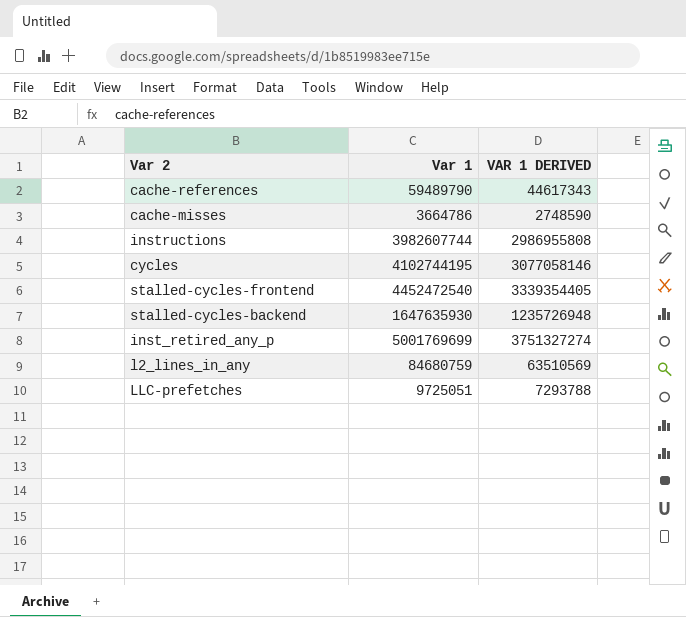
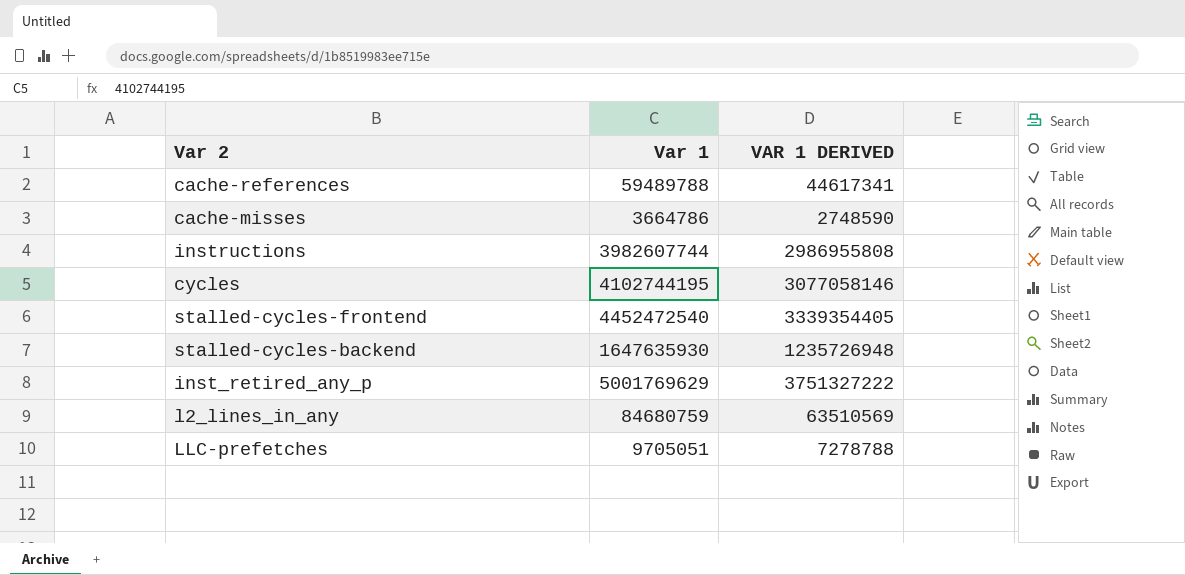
cache-references | Var 1: 59489790 -> 59489788
cache-references | VAR 1 DERIVED: 44617343 -> 44617341
inst_retired_any_p | Var 1: 5001769699 -> 5001769629
inst_retired_any_p | VAR 1 DERIVED: 3751327274 -> 3751327222
LLC-prefetches | Var 1: 9725051 -> 9705051
LLC-prefetches | VAR 1 DERIVED: 7293788 -> 7278788

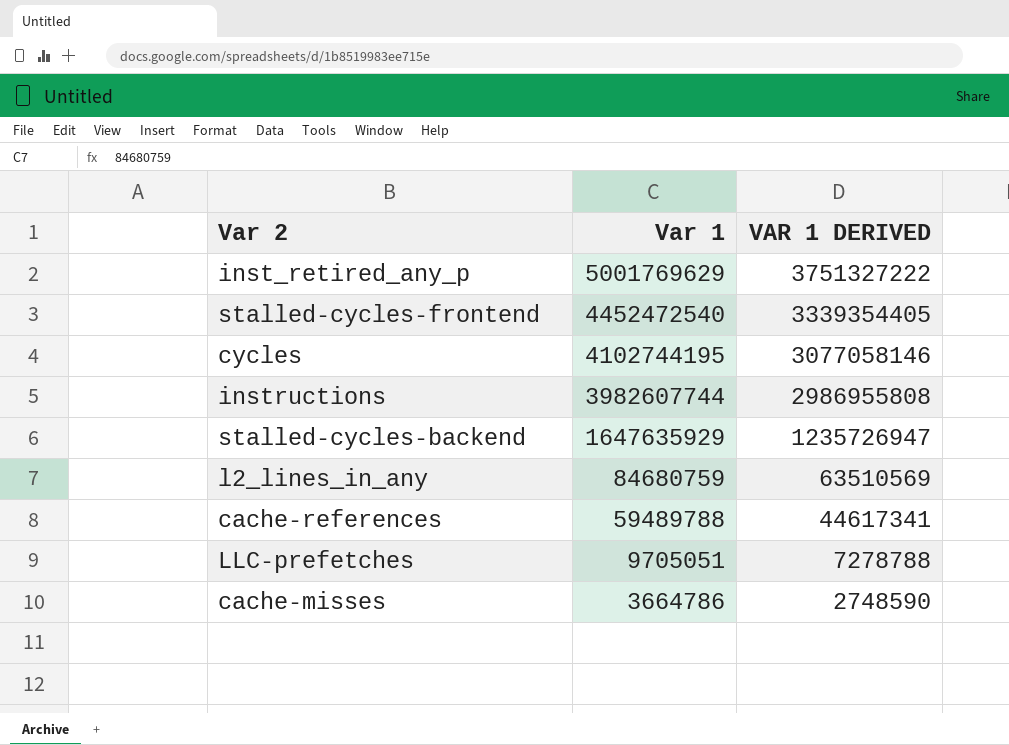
row order: none -> Var 1 descending
stalled-cycles-backend | Var 1: 1647635930 -> 1647635929
stalled-cycles-backend | VAR 1 DERIVED: 1235726948 -> 1235726947

